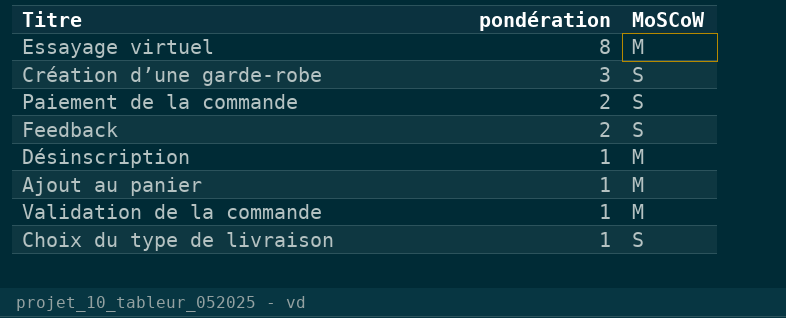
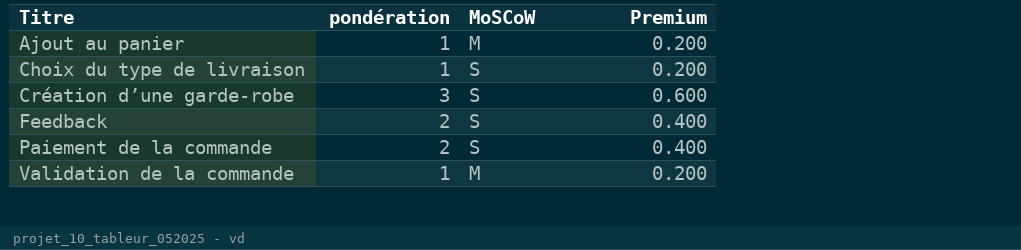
row order: pondération descending -> Titre ascending
column Premium | formula: none -> [pondération] * 0.2
row Essayage virtuel: 8 | M -> none
row Désinscription: 1 | M -> none

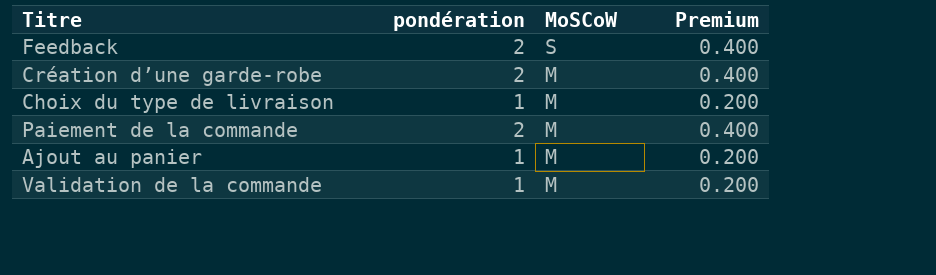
row order: Titre ascending -> MoSCoW descending
Création d’une garde-robe | pondération: 3 -> 2
Création d’une garde-robe | MoSCoW: S -> M
Création d’une garde-robe | Premium: 0.600 -> 0.400
Choix du type de livraison | MoSCoW: S -> M
Paiement de la commande | MoSCoW: S -> M

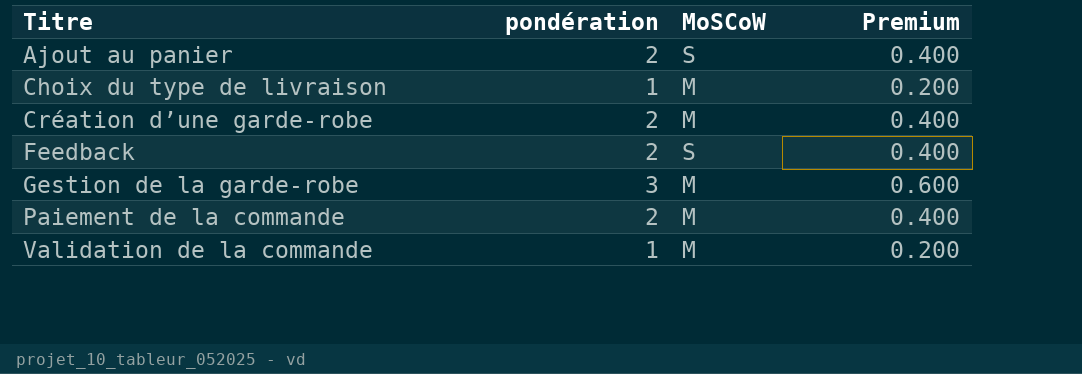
row order: MoSCoW descending -> Titre ascending
Ajout au panier | pondération: 1 -> 2
Ajout au panier | MoSCoW: M -> S
Ajout au panier | Premium: 0.200 -> 0.400
row Gestion de la garde-robe: none -> 3 | M | 0.600

